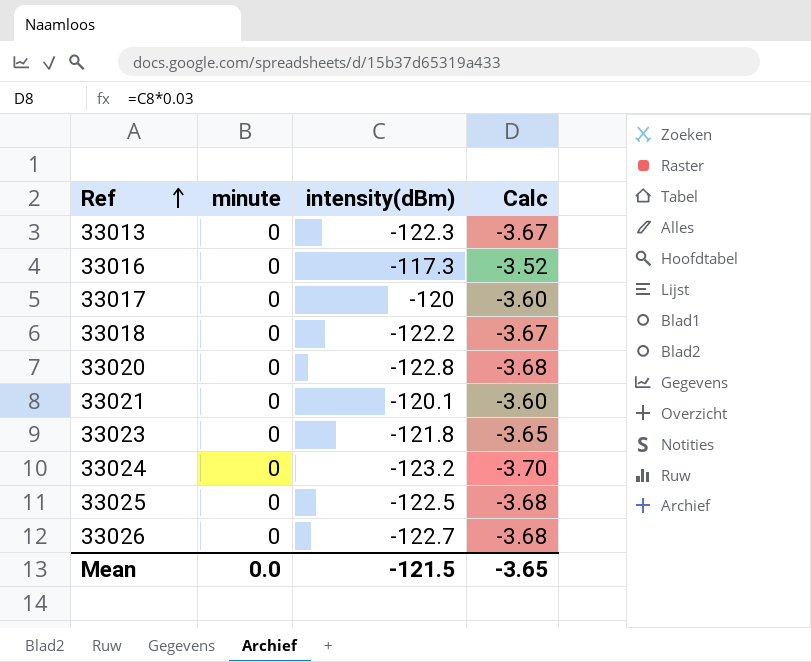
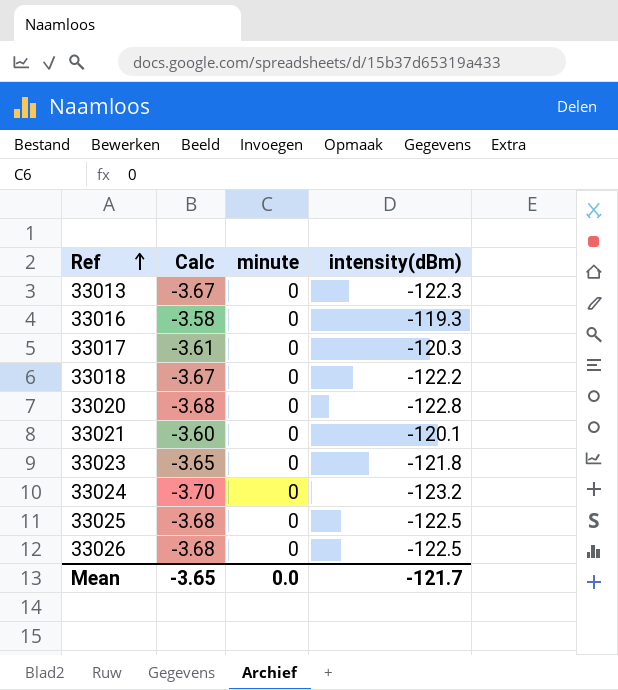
column Calc | position: 4 -> 2
33016 | Calc: -3.52 -> -3.58
33016 | intensity(dBm): -117.3 -> -119.3
33017 | Calc: -3.60 -> -3.61
33017 | intensity(dBm): -120 -> -120.3
33026 | intensity(dBm): -122.7 -> -122.5
Mean | intensity(dBm): -121.5 -> -121.7

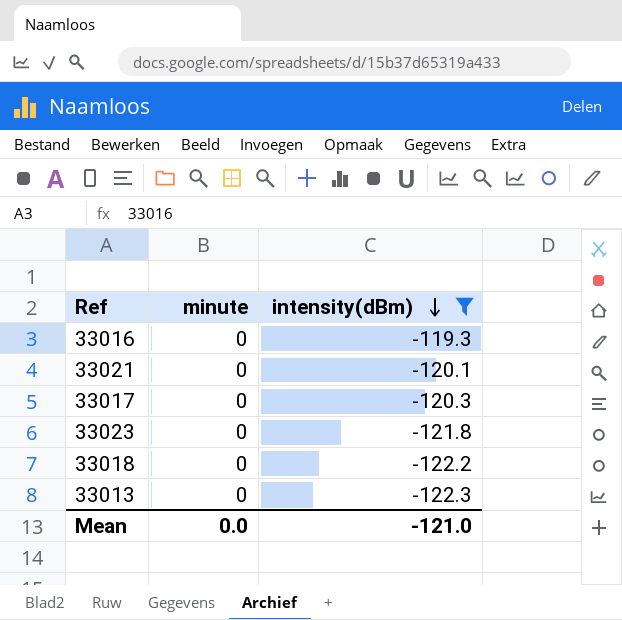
filter: none -> intensity(dBm) >= -122.3
row order: Ref ascending -> intensity(dBm) descending
column Calc | formula: [intensity(dBm)] * 0.03 -> none
Mean | intensity(dBm): -121.7 -> -121.0

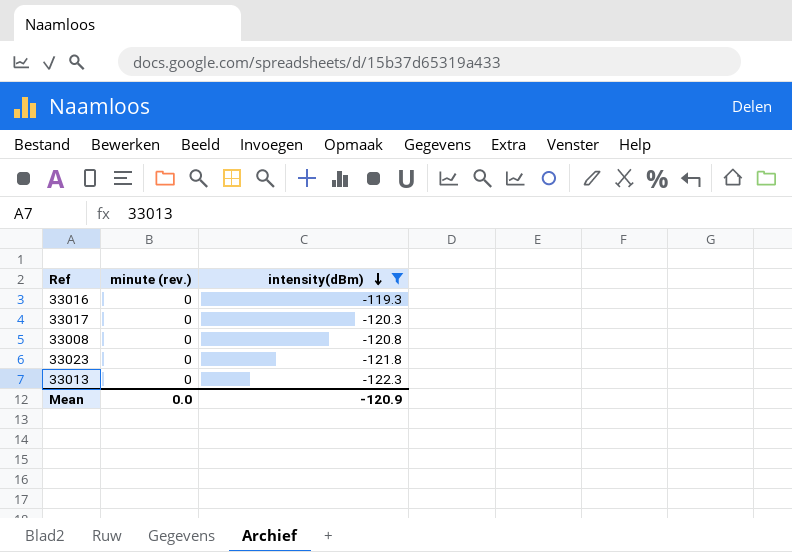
column name: minute -> minute (rev.)
row 33021: 0 | -120.1 -> none
row 33018: 0 | -122.2 -> none
row 33008: none -> 0 | -120.8
Mean | intensity(dBm): -121.0 -> -120.9

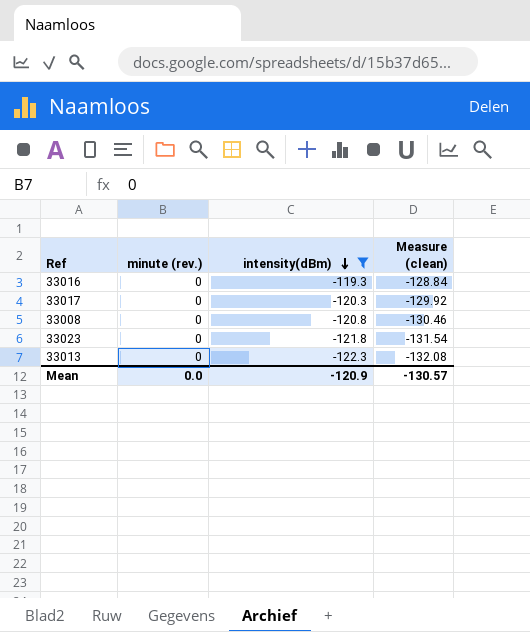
column Measure (clean) | formula: none -> [intensity(dBm)] * 1.08

